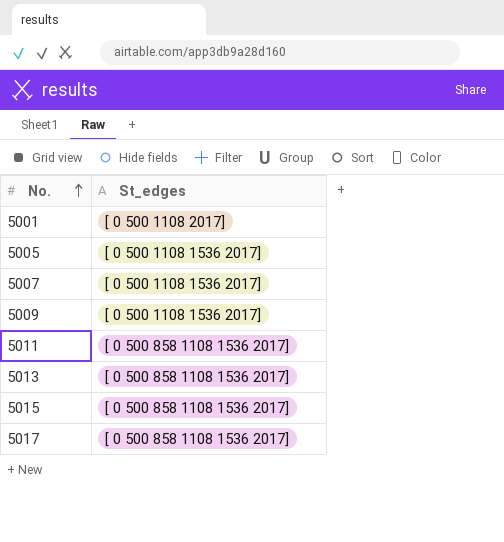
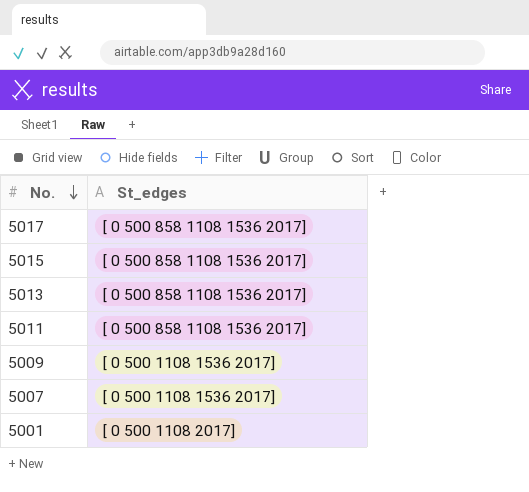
row order: No. ascending -> No. descending
row 5005: [ 0 500 1108 1536 2017] -> none

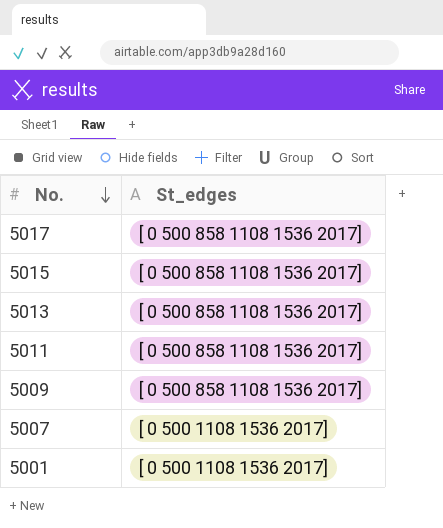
5009 | St_edges: [ 0 500 1108 1536 2017] -> [ 0 500 858 1108 1536 2017]
5001 | St_edges: [ 0 500 1108 2017] -> [ 0 500 1108 1536 2017]

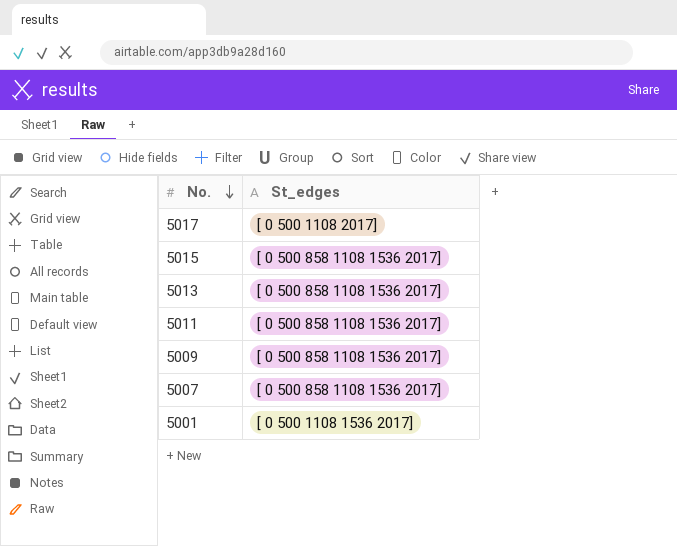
5017 | St_edges: [ 0 500 858 1108 1536 2017] -> [ 0 500 1108 2017]
5007 | St_edges: [ 0 500 1108 1536 2017] -> [ 0 500 858 1108 1536 2017]

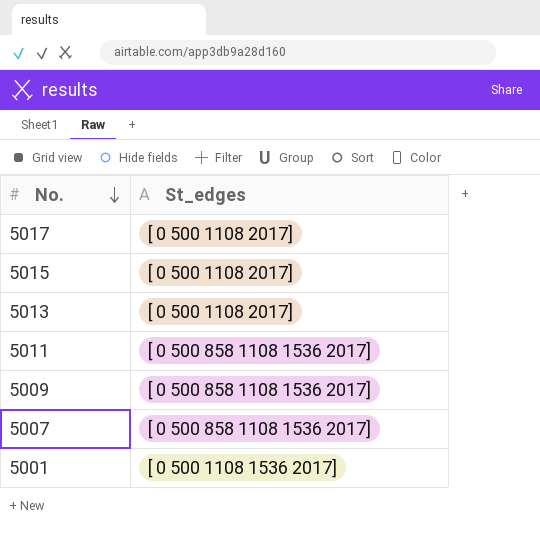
5015 | St_edges: [ 0 500 858 1108 1536 2017] -> [ 0 500 1108 2017]
5013 | St_edges: [ 0 500 858 1108 1536 2017] -> [ 0 500 1108 2017]

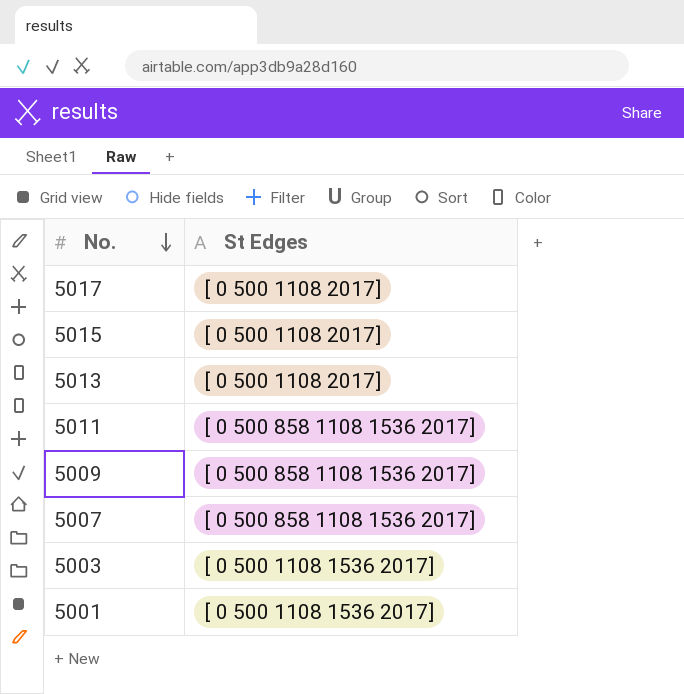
column name: St_edges -> St Edges
row 5003: none -> [ 0 500 1108 1536 2017]

